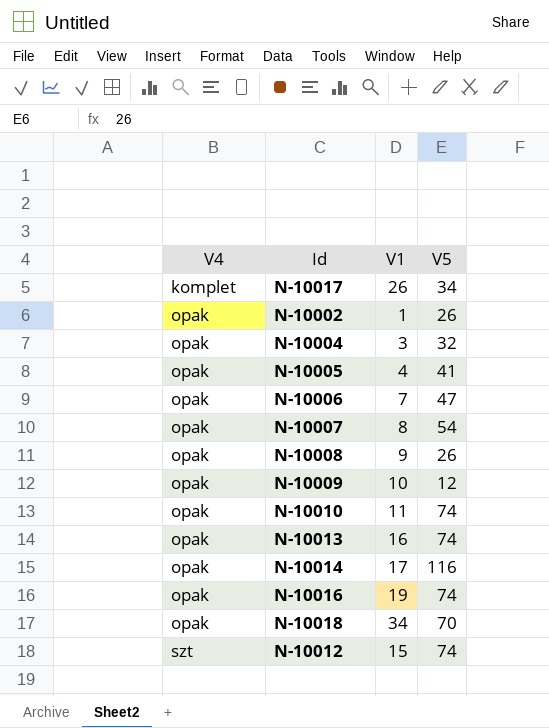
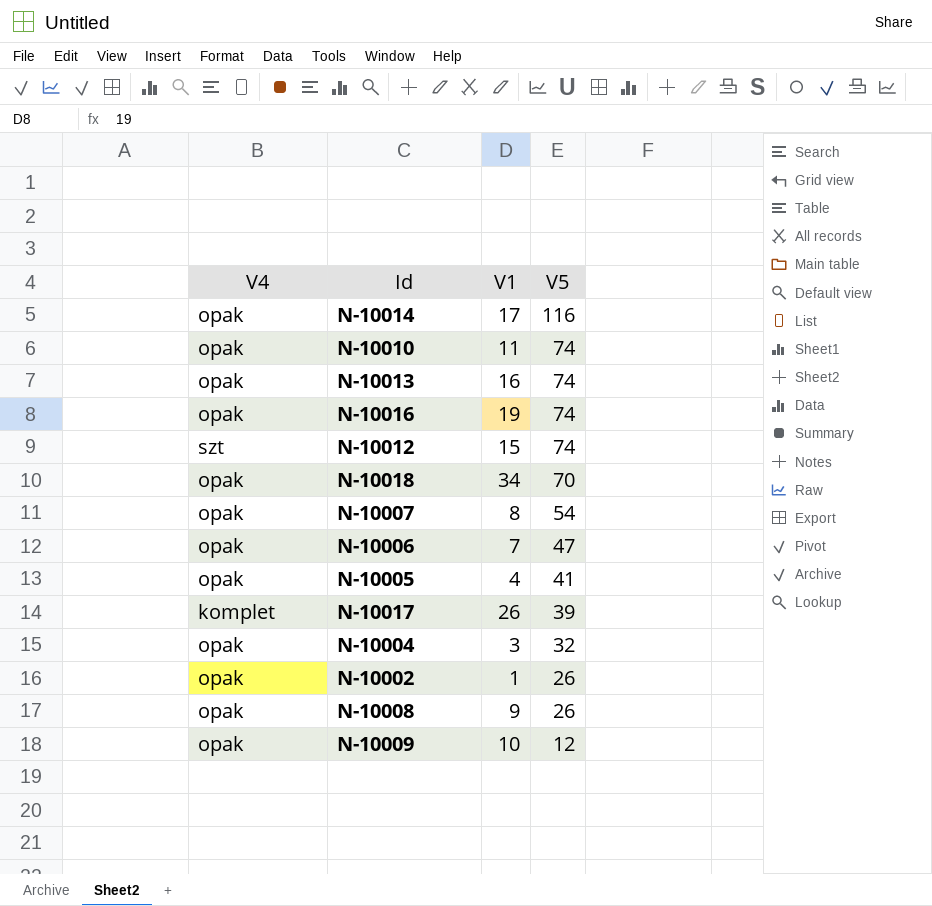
row order: V4 ascending -> V5 descending
N-10017 | V5: 34 -> 39

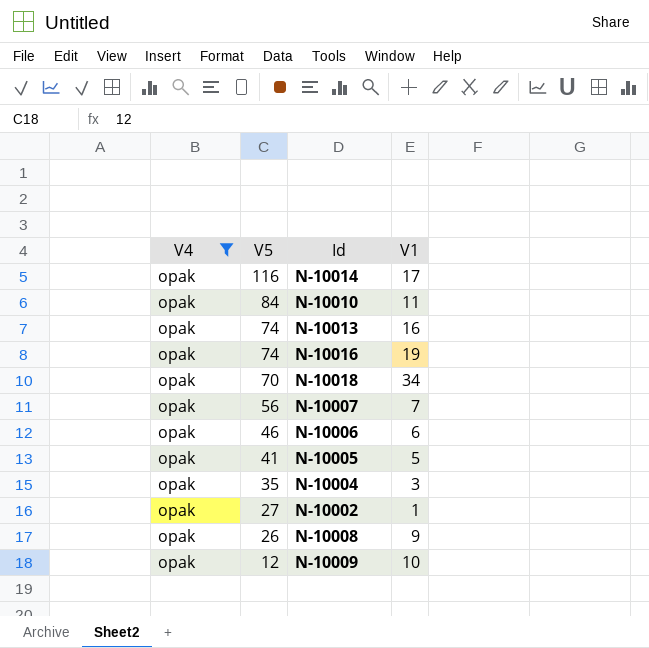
filter: none -> V4 = opak
column V5 | position: 4 -> 2
N-10010 | V5: 74 -> 84
N-10007 | V5: 54 -> 56
N-10007 | V1: 8 -> 7
N-10006 | V5: 47 -> 46
N-10006 | V1: 7 -> 6
N-10005 | V1: 4 -> 5
N-10004 | V5: 32 -> 35
N-10002 | V5: 26 -> 27

